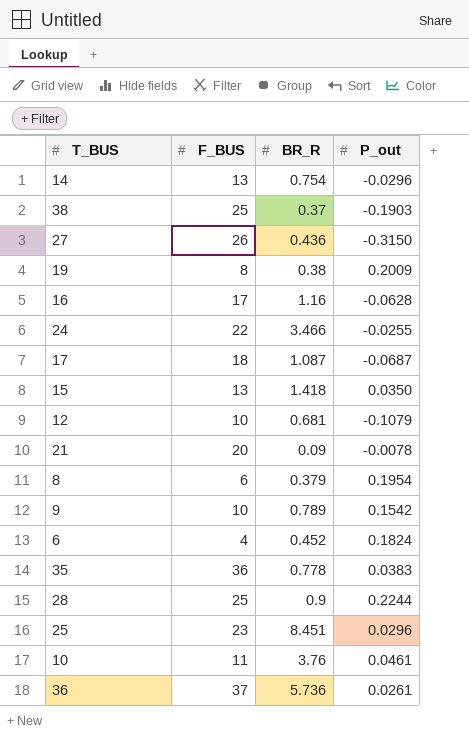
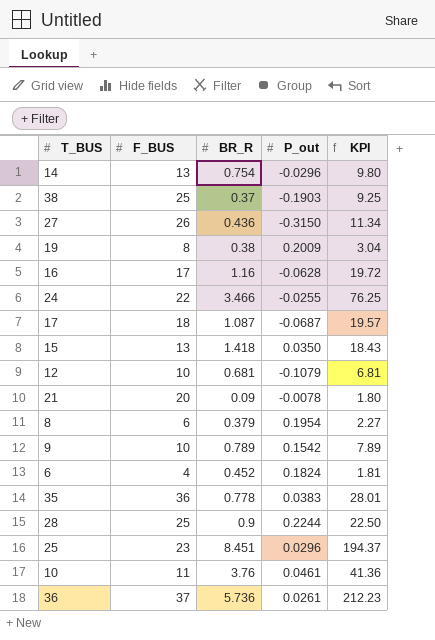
column KPI | formula: none -> [F_BUS] * [BR_R]

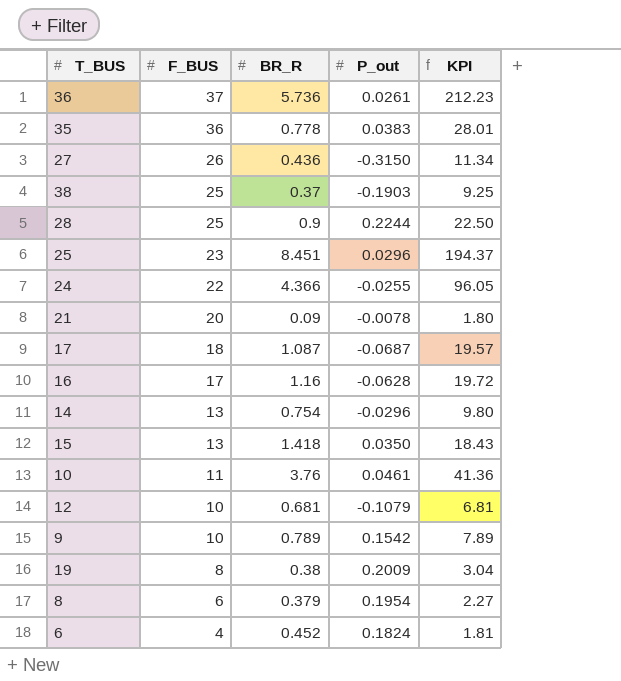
row order: none -> F_BUS descending
24 | BR_R: 3.466 -> 4.366
24 | KPI: 76.25 -> 96.05

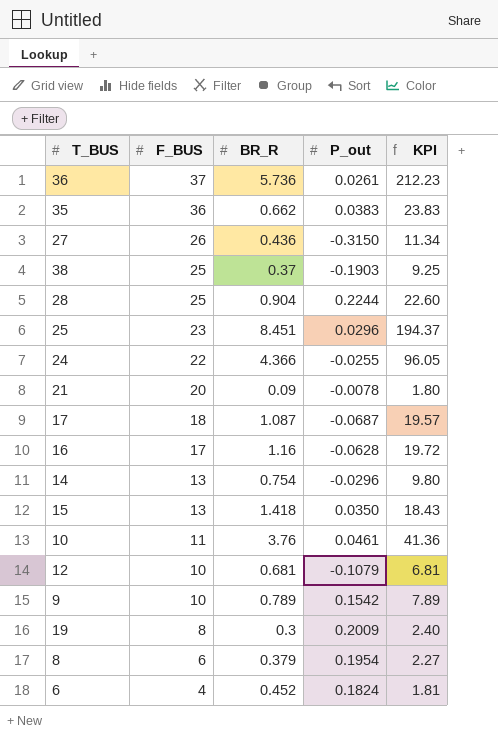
35 | BR_R: 0.778 -> 0.662
35 | KPI: 28.01 -> 23.83
28 | BR_R: 0.9 -> 0.904
28 | KPI: 22.50 -> 22.60
19 | BR_R: 0.38 -> 0.3
19 | KPI: 3.04 -> 2.40

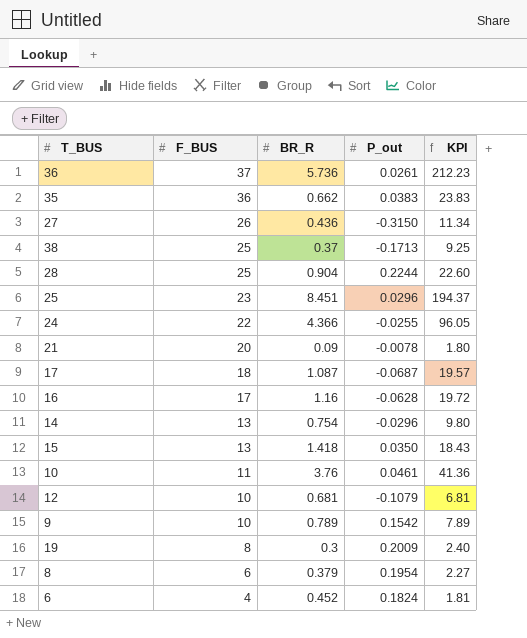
38 | P_out: -0.1903 -> -0.1713

